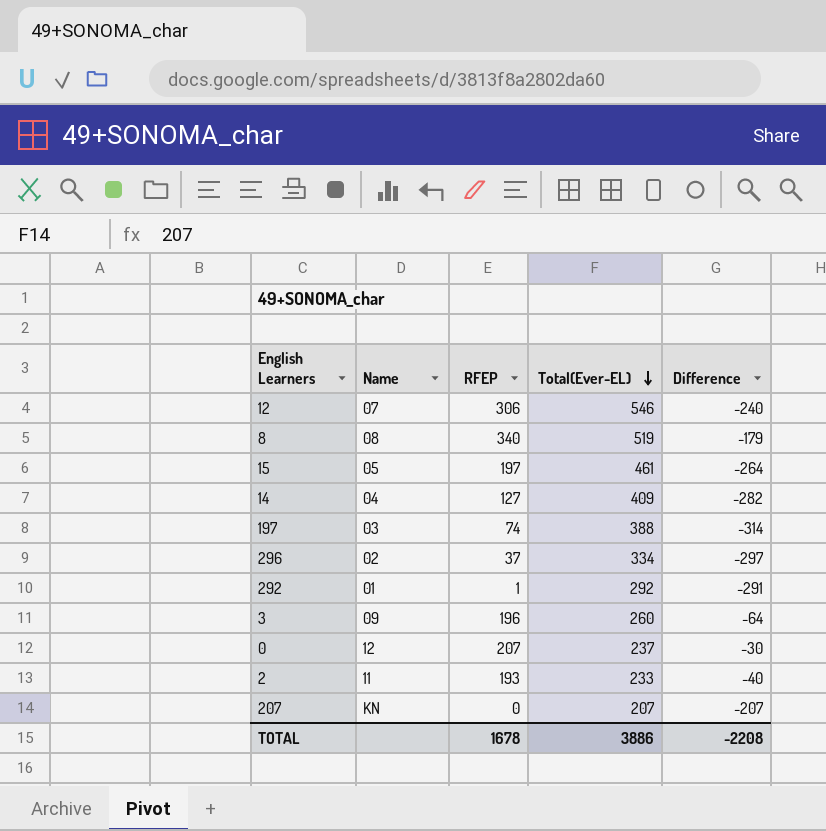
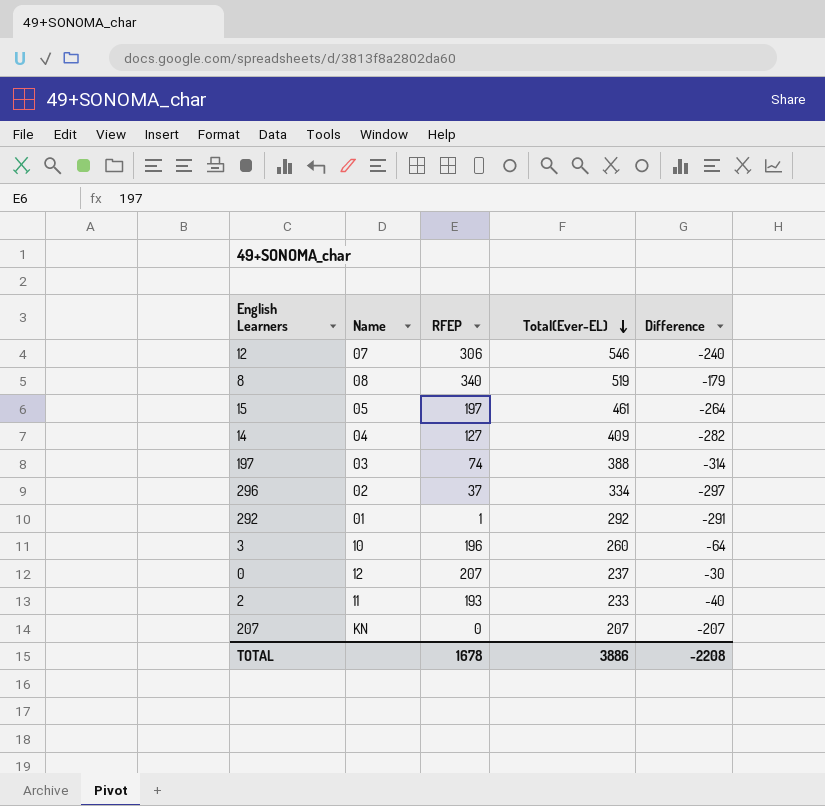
3 | Name: 09 -> 10

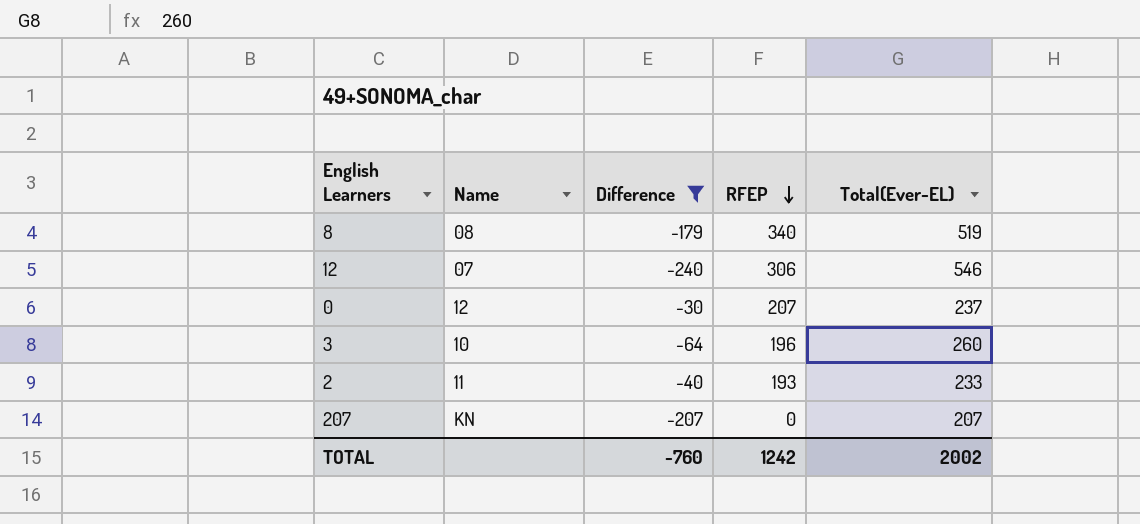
filter: none -> Difference >= -240
row order: Total(Ever-EL) descending -> RFEP descending
column Difference | position: 5 -> 3
TOTAL | Difference: -2208 -> -760
TOTAL | RFEP: 1678 -> 1242
TOTAL | Total(Ever-EL): 3886 -> 2002

